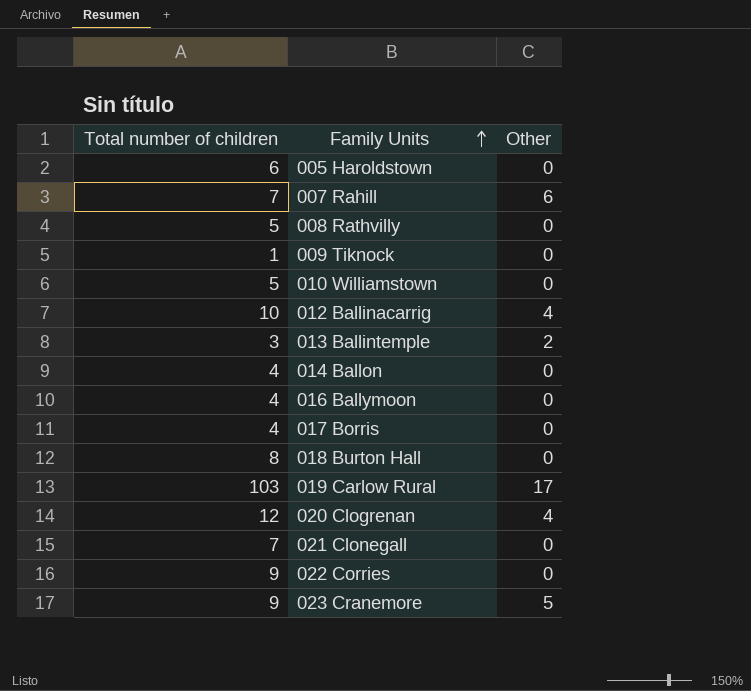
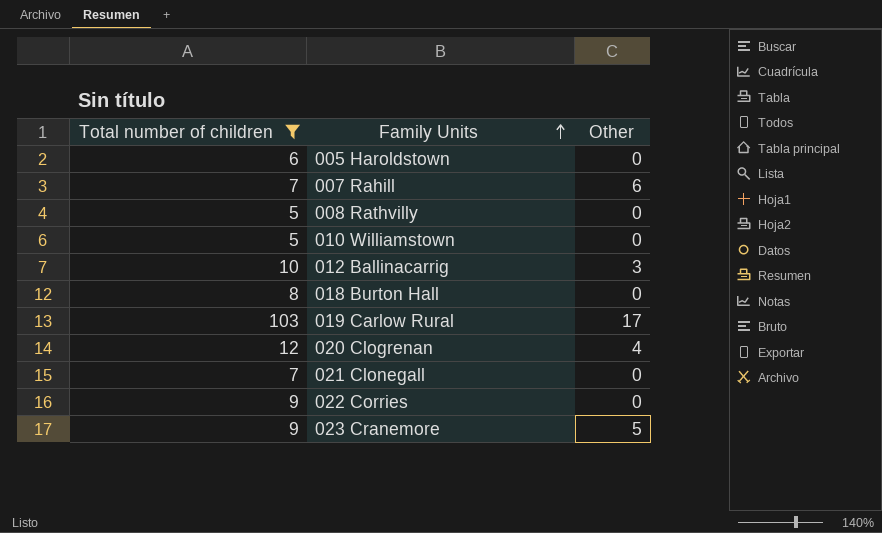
filter: none -> Total number of children >= 5
012 Ballinacarrig | Other: 4 -> 3

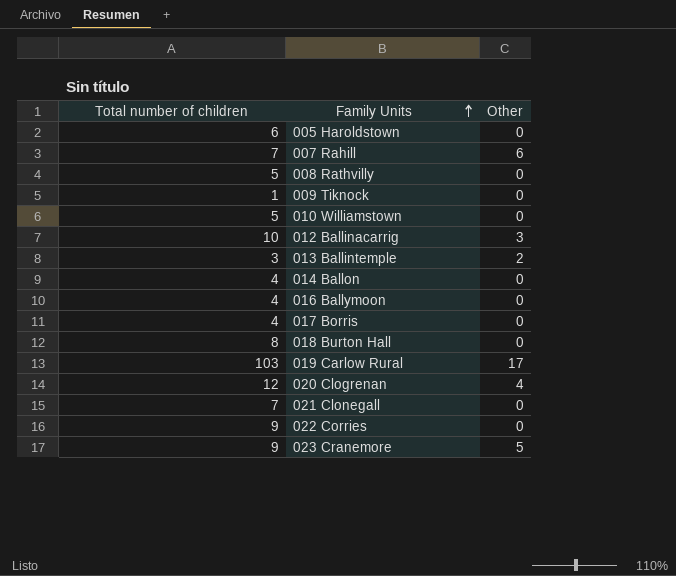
filter: Total number of children >= 5 -> none

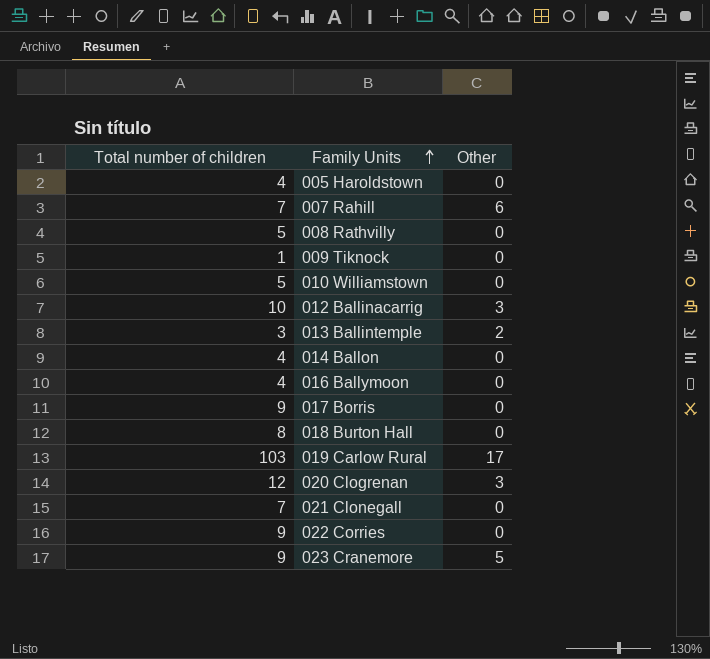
005 Haroldstown | Total number of children: 6 -> 4
017 Borris | Total number of children: 4 -> 9
020 Clogrenan | Other: 4 -> 3

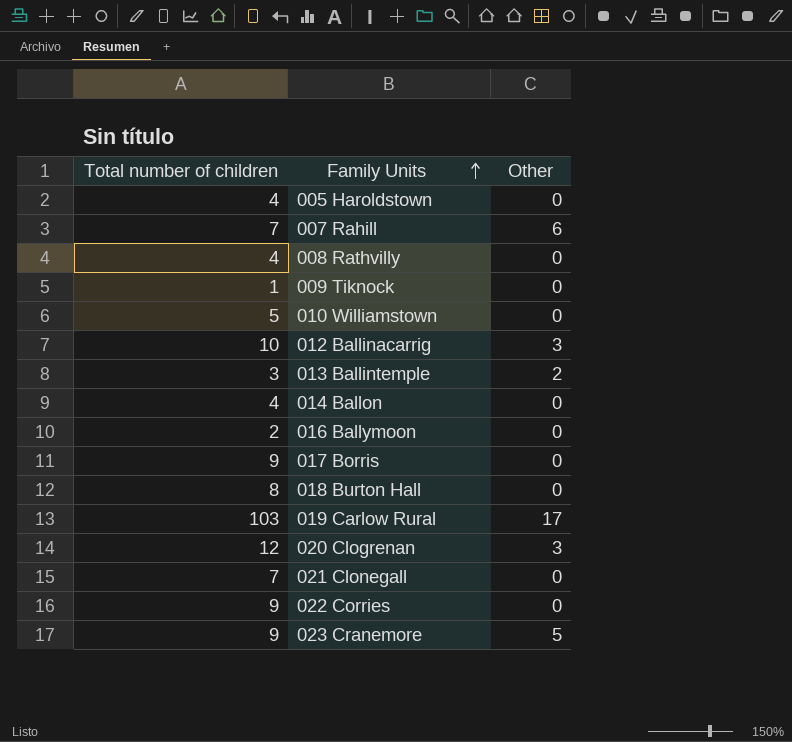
008 Rathvilly | Total number of children: 5 -> 4
016 Ballymoon | Total number of children: 4 -> 2

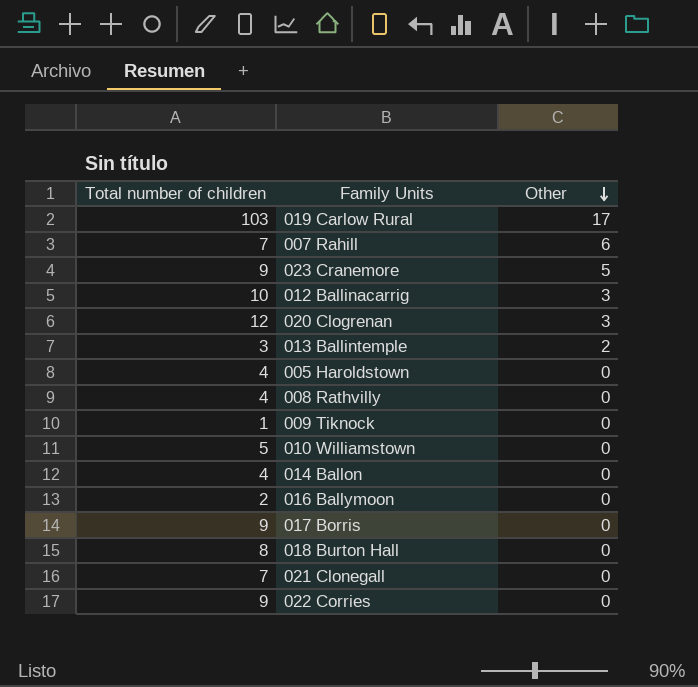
row order: Family Units ascending -> Other descending

